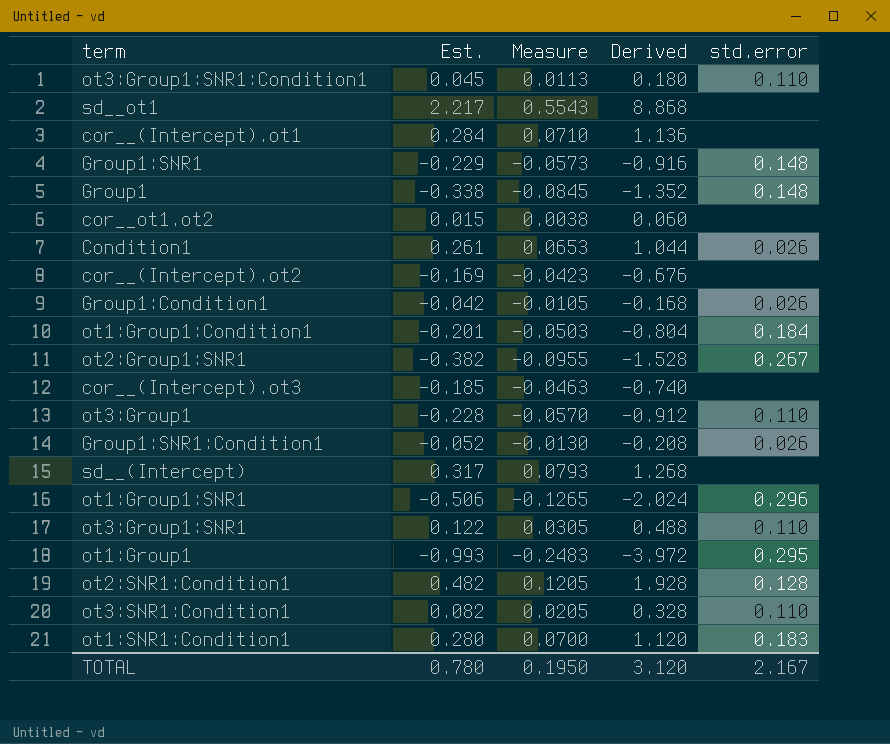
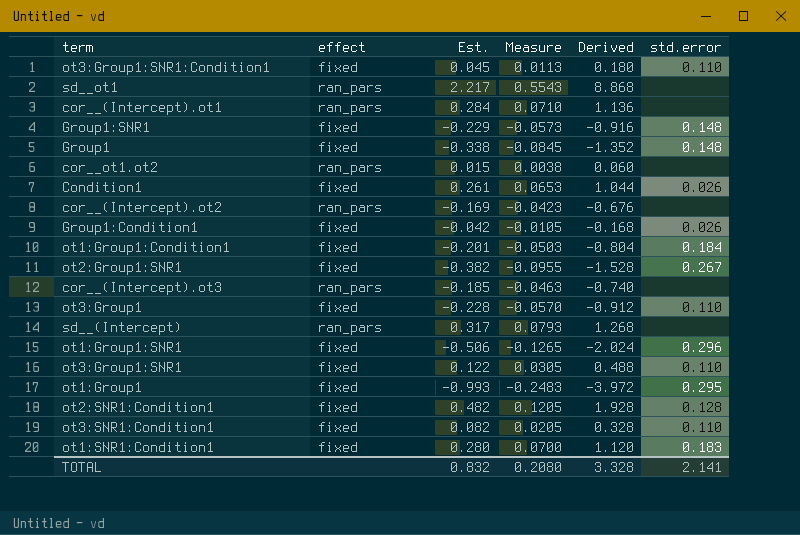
column effect | position: none -> 2
row Group1:SNR1:Condition1: -0.052 | -0.0130 | -0.208 | 0.026 -> none
TOTAL | Est.: 0.780 -> 0.832
TOTAL | Measure: 0.1950 -> 0.2080
TOTAL | Derived: 3.120 -> 3.328
TOTAL | std.error: 2.167 -> 2.141

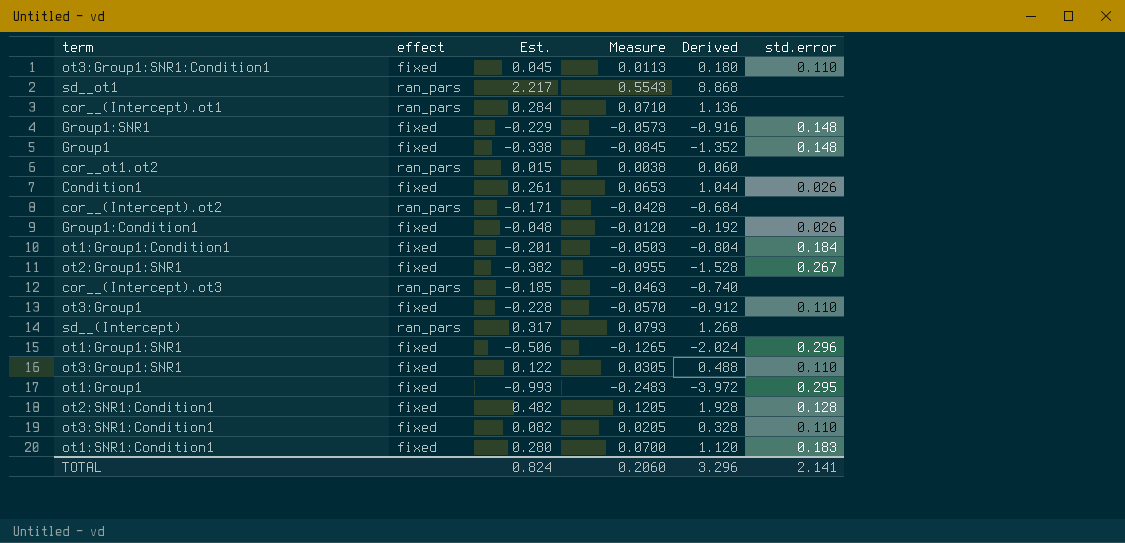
cor__(Intercept).ot2 | Est.: -0.169 -> -0.171
cor__(Intercept).ot2 | Measure: -0.0423 -> -0.0428
cor__(Intercept).ot2 | Derived: -0.676 -> -0.684
Group1:Condition1 | Est.: -0.042 -> -0.048
Group1:Condition1 | Measure: -0.0105 -> -0.0120
Group1:Condition1 | Derived: -0.168 -> -0.192
TOTAL | Est.: 0.832 -> 0.824
TOTAL | Measure: 0.2080 -> 0.2060
TOTAL | Derived: 3.328 -> 3.296

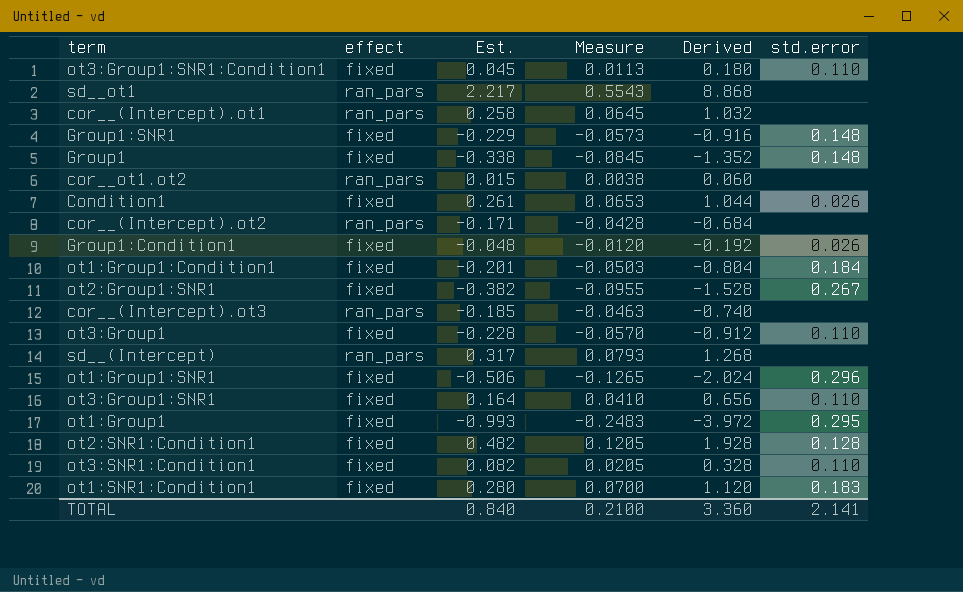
cor__(Intercept).ot1 | Est.: 0.284 -> 0.258
cor__(Intercept).ot1 | Measure: 0.0710 -> 0.0645
cor__(Intercept).ot1 | Derived: 1.136 -> 1.032
ot3:Group1:SNR1 | Est.: 0.122 -> 0.164
ot3:Group1:SNR1 | Measure: 0.0305 -> 0.0410
ot3:Group1:SNR1 | Derived: 0.488 -> 0.656
TOTAL | Est.: 0.824 -> 0.840
TOTAL | Measure: 0.2060 -> 0.2100
TOTAL | Derived: 3.296 -> 3.360

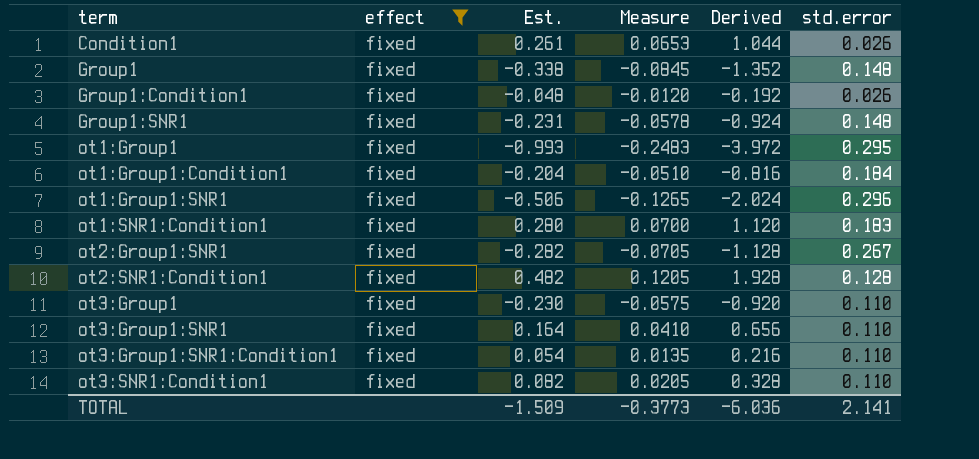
filter: none -> effect = fixed
row order: none -> term ascending
Group1:SNR1 | Est.: -0.229 -> -0.231
Group1:SNR1 | Measure: -0.0573 -> -0.0578
Group1:SNR1 | Derived: -0.916 -> -0.924
ot1:Group1:Condition1 | Est.: -0.201 -> -0.204
ot1:Group1:Condition1 | Measure: -0.0503 -> -0.0510
ot1:Group1:Condition1 | Derived: -0.804 -> -0.816
ot2:Group1:SNR1 | Est.: -0.382 -> -0.282
ot2:Group1:SNR1 | Measure: -0.0955 -> -0.0705
ot2:Group1:SNR1 | Derived: -1.528 -> -1.128
ot3:Group1 | Est.: -0.228 -> -0.230
ot3:Group1 | Measure: -0.0570 -> -0.0575
ot3:Group1 | Derived: -0.912 -> -0.920
ot3:Group1:SNR1:Condition1 | Est.: 0.045 -> 0.054
ot3:Group1:SNR1:Condition1 | Measure: 0.0113 -> 0.0135
ot3:Group1:SNR1:Condition1 | Derived: 0.180 -> 0.216
TOTAL | Est.: 0.840 -> -1.509
TOTAL | Measure: 0.2100 -> -0.3773
TOTAL | Derived: 3.360 -> -6.036

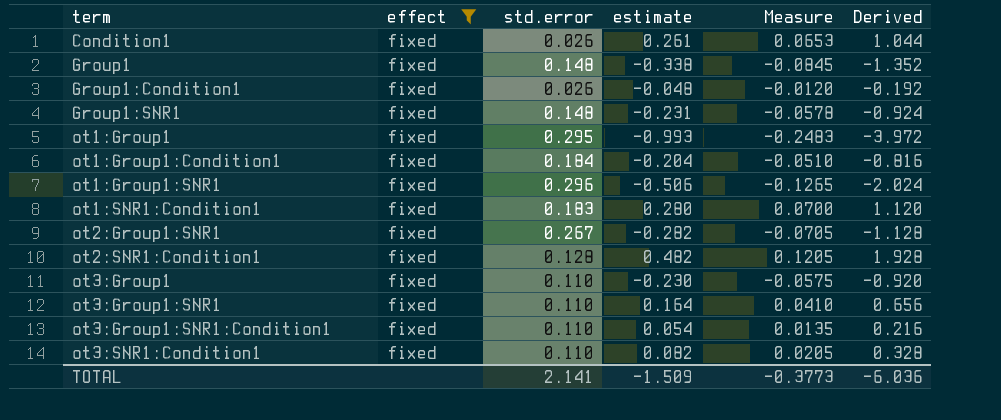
column std.error | position: 6 -> 3
column name: Est. -> estimate

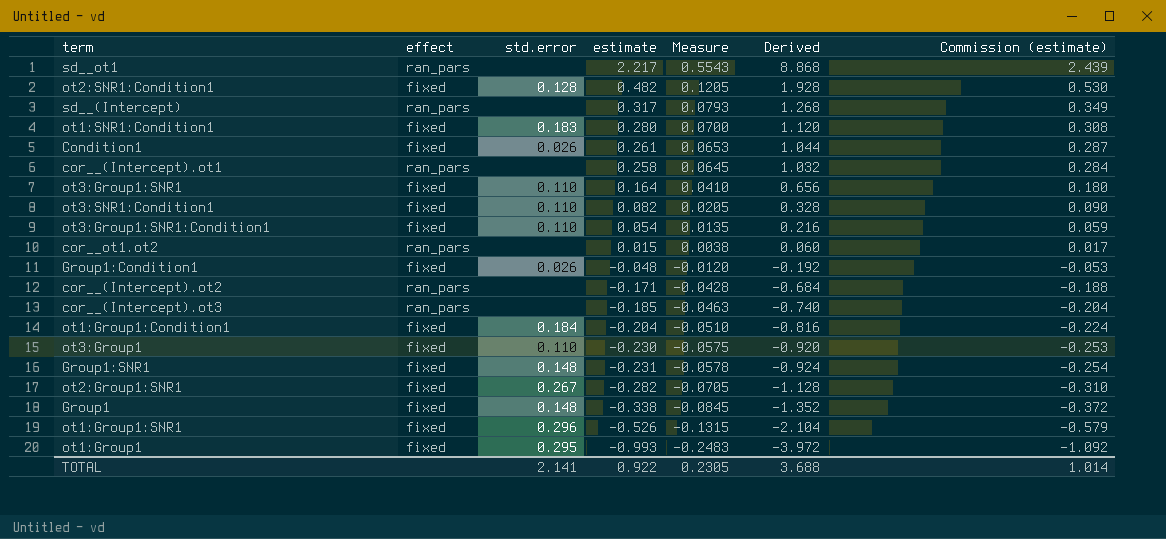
filter: effect = fixed -> none
row order: term ascending -> estimate descending
column Commission (estimate) | formula: none -> [estimate] * 1.1
ot1:Group1:SNR1 | estimate: -0.506 -> -0.526
ot1:Group1:SNR1 | Measure: -0.1265 -> -0.1315
ot1:Group1:SNR1 | Derived: -2.024 -> -2.104
TOTAL | estimate: -1.509 -> 0.922
TOTAL | Measure: -0.3773 -> 0.2305
TOTAL | Derived: -6.036 -> 3.688

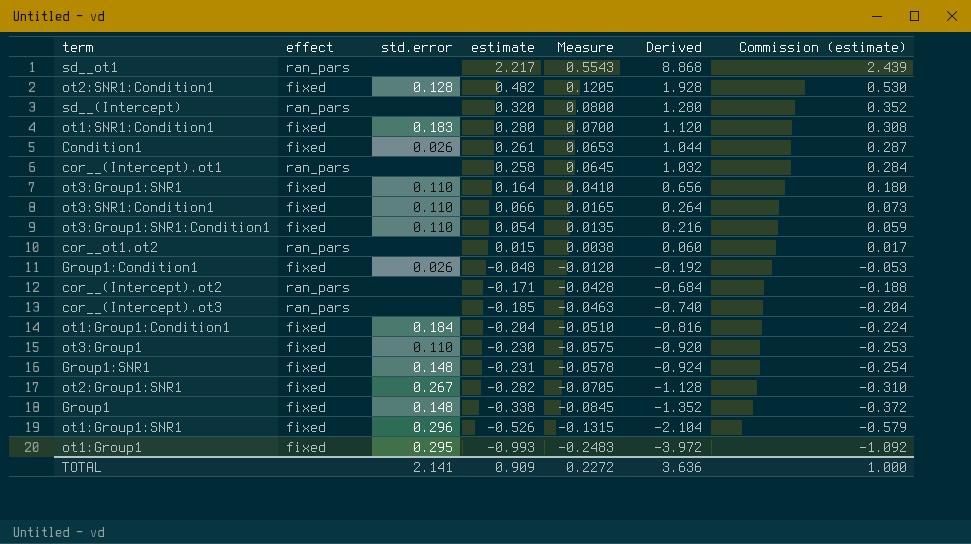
sd__(Intercept) | estimate: 0.317 -> 0.320
sd__(Intercept) | Measure: 0.0793 -> 0.0800
sd__(Intercept) | Derived: 1.268 -> 1.280
sd__(Intercept) | Commission (estimate): 0.349 -> 0.352
ot3:SNR1:Condition1 | estimate: 0.082 -> 0.066
ot3:SNR1:Condition1 | Measure: 0.0205 -> 0.0165
ot3:SNR1:Condition1 | Derived: 0.328 -> 0.264
ot3:SNR1:Condition1 | Commission (estimate): 0.090 -> 0.073
TOTAL | estimate: 0.922 -> 0.909
TOTAL | Measure: 0.2305 -> 0.2272
TOTAL | Derived: 3.688 -> 3.636
TOTAL | Commission (estimate): 1.014 -> 1.000

